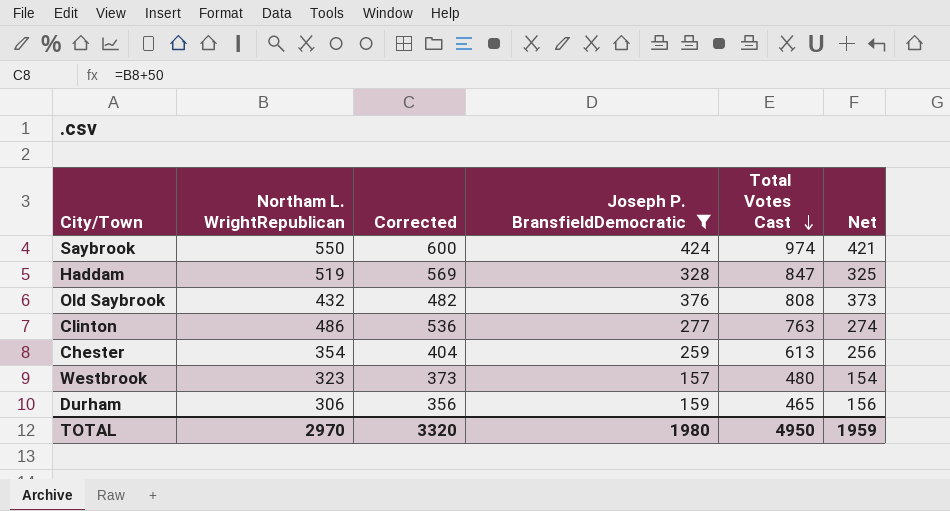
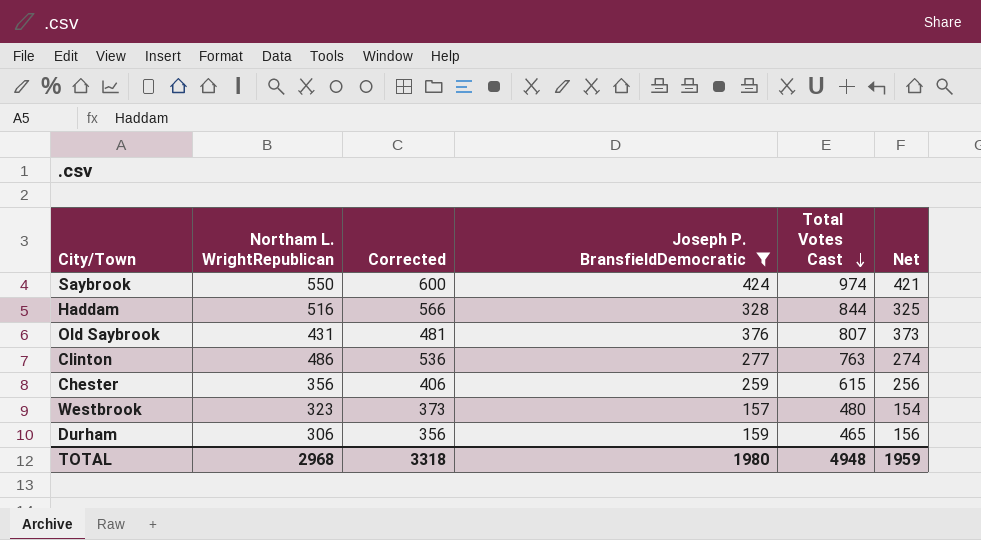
Haddam | Northam L. WrightRepublican: 519 -> 516
Haddam | Corrected: 569 -> 566
Haddam | Total Votes Cast: 847 -> 844
Old Saybrook | Northam L. WrightRepublican: 432 -> 431
Old Saybrook | Corrected: 482 -> 481
Old Saybrook | Total Votes Cast: 808 -> 807
Chester | Northam L. WrightRepublican: 354 -> 356
Chester | Corrected: 404 -> 406
Chester | Total Votes Cast: 613 -> 615
TOTAL | Northam L. WrightRepublican: 2970 -> 2968
TOTAL | Corrected: 3320 -> 3318
TOTAL | Total Votes Cast: 4950 -> 4948

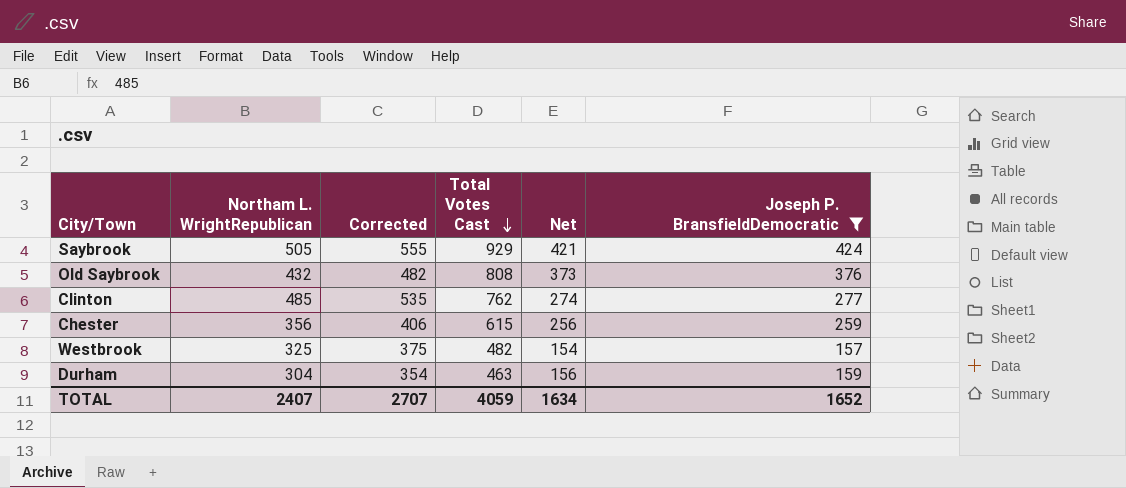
column Joseph P. BransfieldDemocratic | position: 4 -> 6
row Haddam: 516 | 566 | 328 | 844 | 325 -> none
Saybrook | Northam L. WrightRepublican: 550 -> 505
Saybrook | Corrected: 600 -> 555
Saybrook | Total Votes Cast: 974 -> 929
Old Saybrook | Northam L. WrightRepublican: 431 -> 432
Old Saybrook | Corrected: 481 -> 482
Old Saybrook | Total Votes Cast: 807 -> 808
Clinton | Northam L. WrightRepublican: 486 -> 485
Clinton | Corrected: 536 -> 535
Clinton | Total Votes Cast: 763 -> 762
Westbrook | Northam L. WrightRepublican: 323 -> 325
Westbrook | Corrected: 373 -> 375
Westbrook | Total Votes Cast: 480 -> 482
Durham | Northam L. WrightRepublican: 306 -> 304
Durham | Corrected: 356 -> 354
Durham | Total Votes Cast: 465 -> 463
TOTAL | Northam L. WrightRepublican: 2968 -> 2407
TOTAL | Corrected: 3318 -> 2707
TOTAL | Total Votes Cast: 4948 -> 4059
TOTAL | Net: 1959 -> 1634
TOTAL | Joseph P. BransfieldDemocratic: 1980 -> 1652

